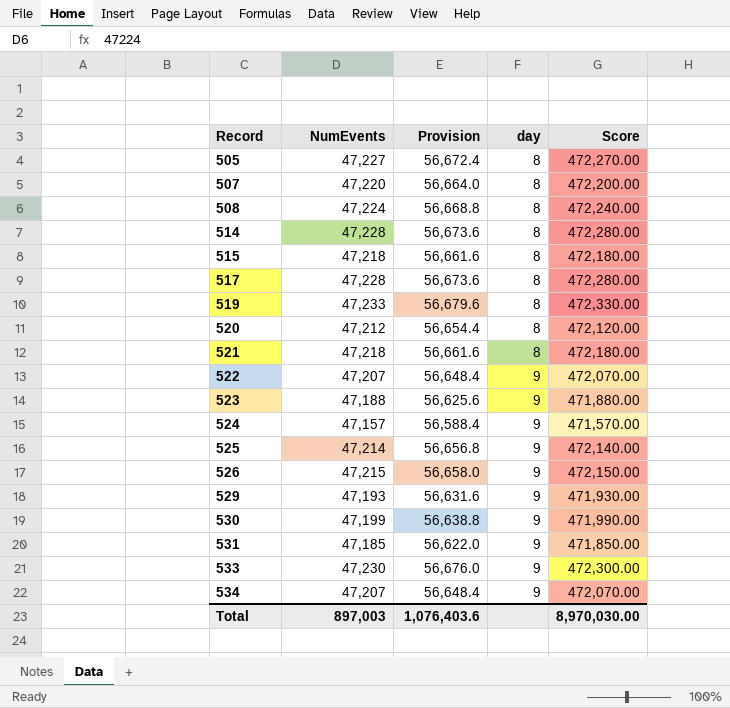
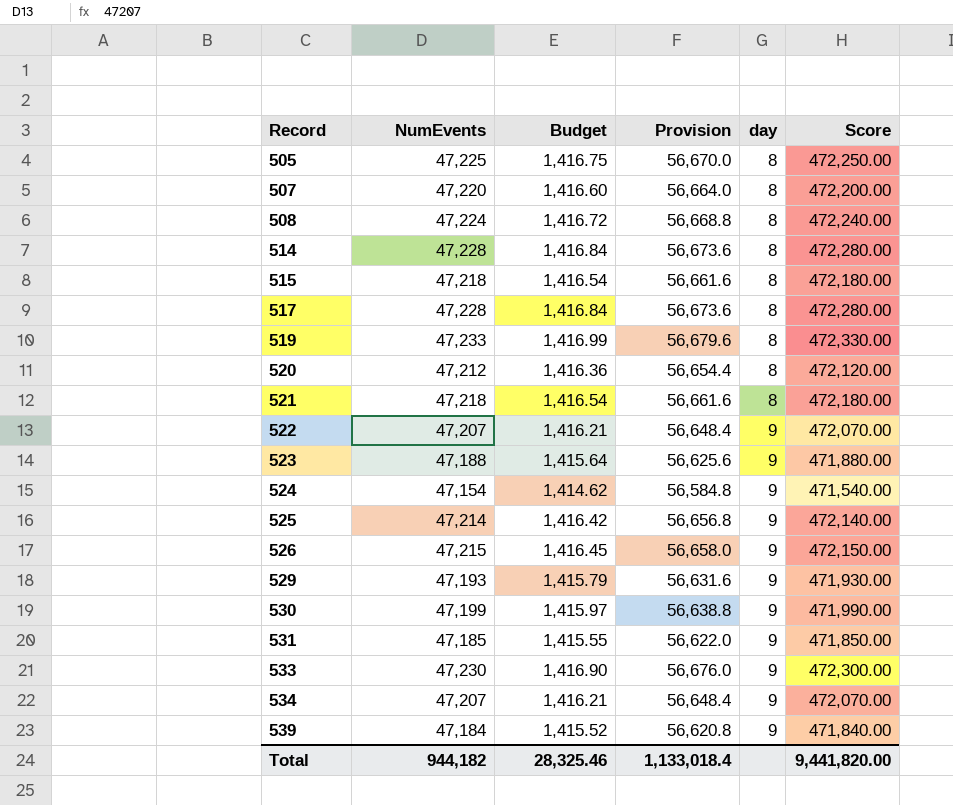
column Budget | formula: none -> [NumEvents] * 0.03
505 | NumEvents: 47,227 -> 47,225
505 | Provision: 56,672.4 -> 56,670.0
505 | Score: 472,270.00 -> 472,250.00
524 | NumEvents: 47,157 -> 47,154
524 | Provision: 56,588.4 -> 56,584.8
524 | Score: 471,570.00 -> 471,540.00
row 539: none -> 47,184 | 1,415.52 | 56,620.8 | 9 | 471,840.00
Total | NumEvents: 897,003 -> 944,182
Total | Provision: 1,076,403.6 -> 1,133,018.4
Total | Score: 8,970,030.00 -> 9,441,820.00

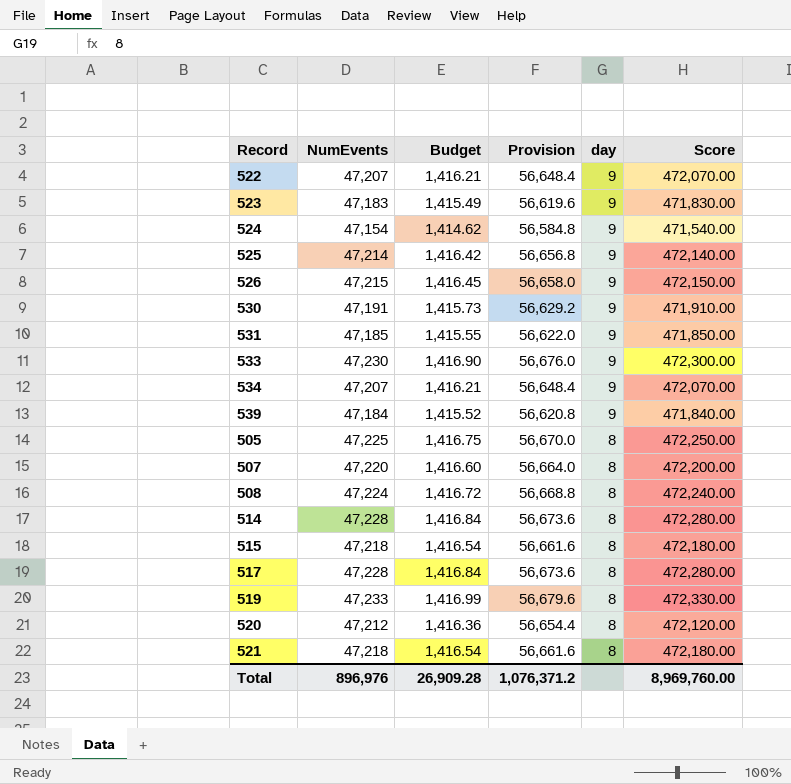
row order: Record ascending -> day descending
row 529: 47,193 | 1,415.79 | 56,631.6 | 9 | 471,930.00 -> none
523 | NumEvents: 47,188 -> 47,183
523 | Budget: 1,415.64 -> 1,415.49
523 | Provision: 56,625.6 -> 56,619.6
523 | Score: 471,880.00 -> 471,830.00
530 | NumEvents: 47,199 -> 47,191
530 | Budget: 1,415.97 -> 1,415.73
530 | Provision: 56,638.8 -> 56,629.2
530 | Score: 471,990.00 -> 471,910.00
Total | NumEvents: 944,182 -> 896,976
Total | Budget: 28,325.46 -> 26,909.28
Total | Provision: 1,133,018.4 -> 1,076,371.2
Total | Score: 9,441,820.00 -> 8,969,760.00

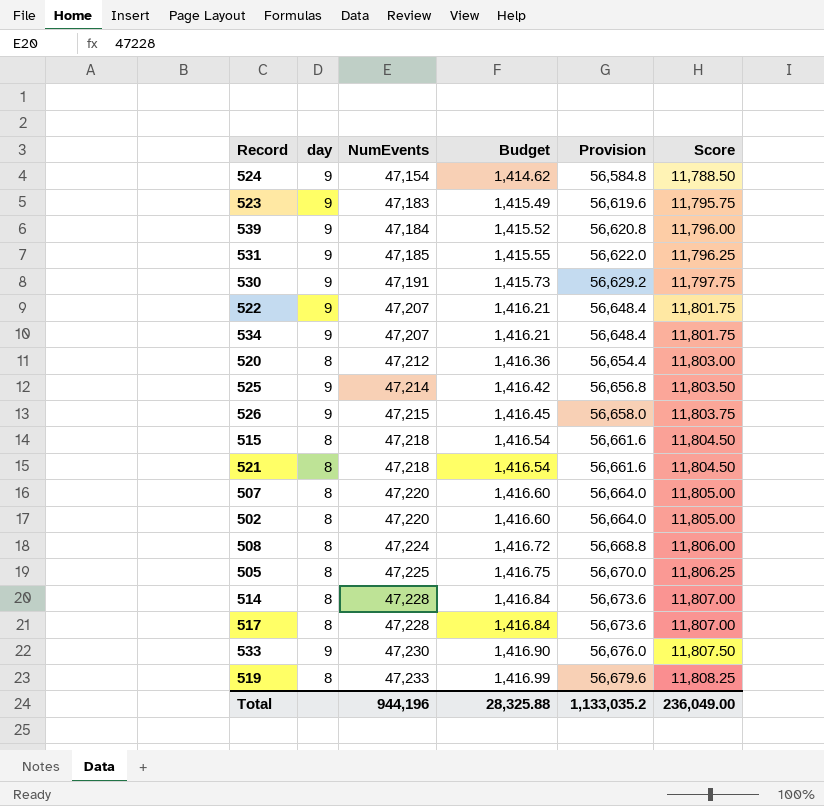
row order: day descending -> NumEvents ascending
column day | position: 5 -> 2
column Score | formula: [NumEvents] * 10 -> [NumEvents] * 0.25
row 502: none -> 8 | 47,220 | 1,416.60 | 56,664.0 | 11,805.00
Total | NumEvents: 896,976 -> 944,196
Total | Budget: 26,909.28 -> 28,325.88
Total | Provision: 1,076,371.2 -> 1,133,035.2
Total | Score: 8,969,760.00 -> 236,049.00

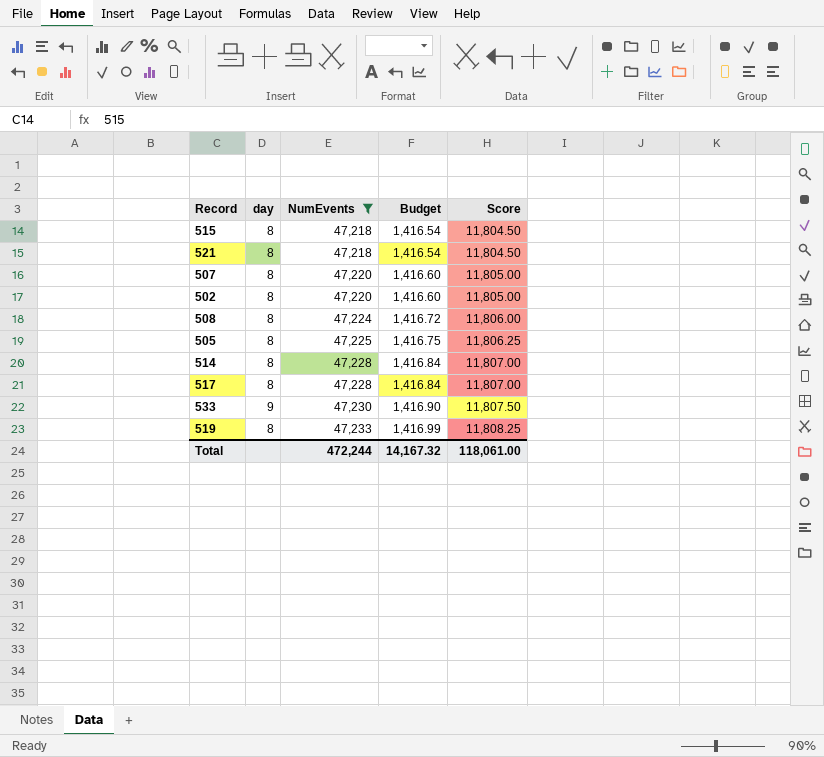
filter: none -> NumEvents >= 47,218
column Provision | formula: [NumEvents] * 1.2 -> none
Total | NumEvents: 944,196 -> 472,244
Total | Budget: 28,325.88 -> 14,167.32
Total | Score: 236,049.00 -> 118,061.00

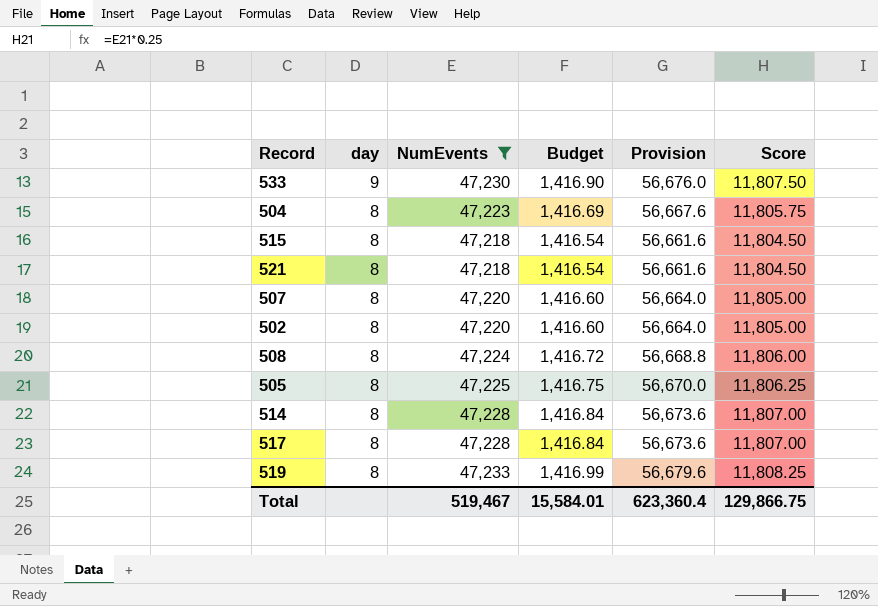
row order: NumEvents ascending -> day descending
column Provision | formula: none -> [NumEvents] * 1.2
row 504: none -> 8 | 47,223 | 1,416.69 | 56,667.6 | 11,805.75
Total | NumEvents: 472,244 -> 519,467
Total | Budget: 14,167.32 -> 15,584.01
Total | Score: 118,061.00 -> 129,866.75

